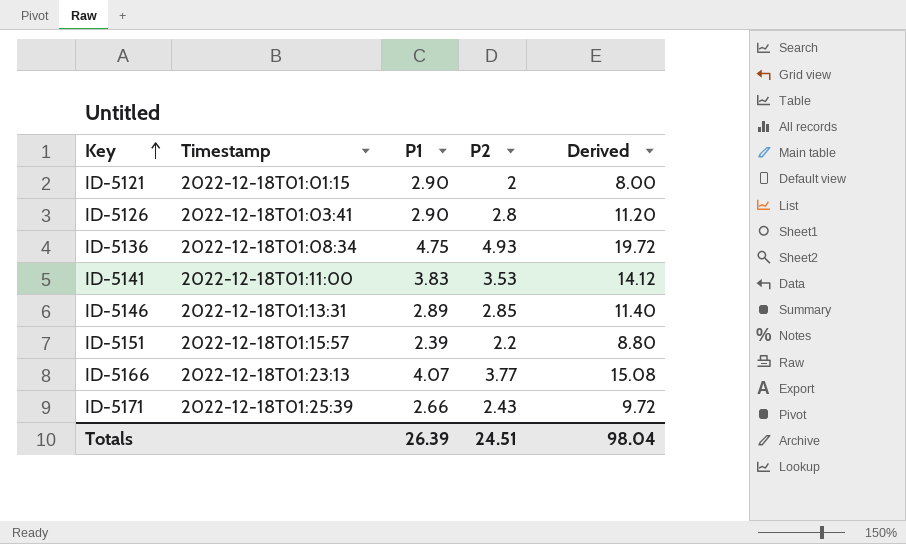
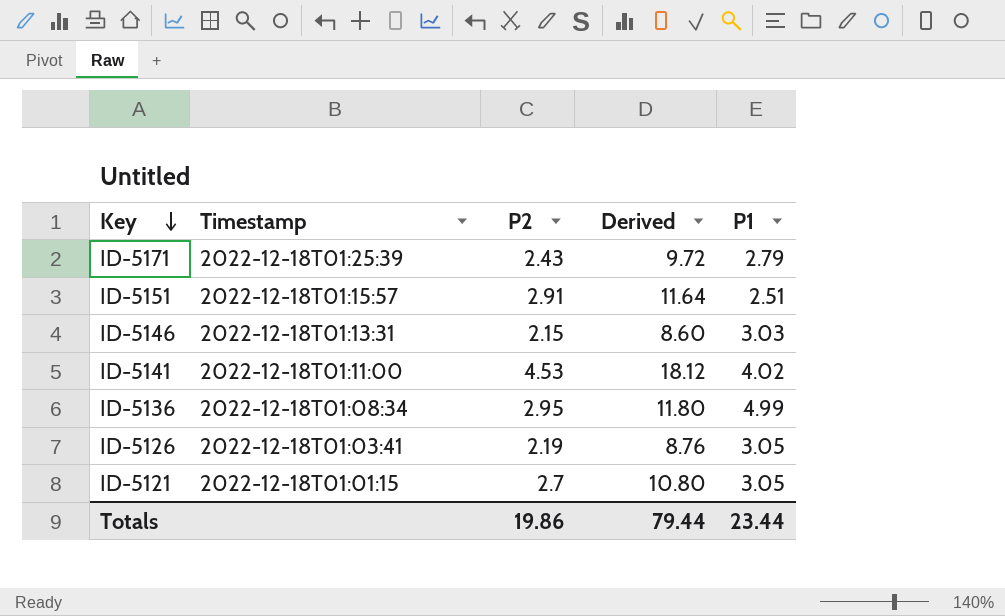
row order: Key ascending -> Key descending
column P1 | position: 3 -> 5
row ID-5166: 2022-12-18T01:23:13 | 4.07 | 3.77 | 15.08 -> none
ID-5171 | P1: 2.66 -> 2.79
ID-5151 | P2: 2.2 -> 2.91
ID-5151 | Derived: 8.80 -> 11.64
ID-5151 | P1: 2.39 -> 2.51
ID-5146 | P2: 2.85 -> 2.15
ID-5146 | Derived: 11.40 -> 8.60
ID-5146 | P1: 2.89 -> 3.03
ID-5141 | P2: 3.53 -> 4.53
ID-5141 | Derived: 14.12 -> 18.12
ID-5141 | P1: 3.83 -> 4.02
ID-5136 | P2: 4.93 -> 2.95
ID-5136 | Derived: 19.72 -> 11.80
ID-5136 | P1: 4.75 -> 4.99
ID-5126 | P2: 2.8 -> 2.19
ID-5126 | Derived: 11.20 -> 8.76
ID-5126 | P1: 2.90 -> 3.05
ID-5121 | P2: 2 -> 2.7
ID-5121 | Derived: 8.00 -> 10.80
ID-5121 | P1: 2.90 -> 3.05
Totals | P2: 24.51 -> 19.86
Totals | Derived: 98.04 -> 79.44
Totals | P1: 26.39 -> 23.44

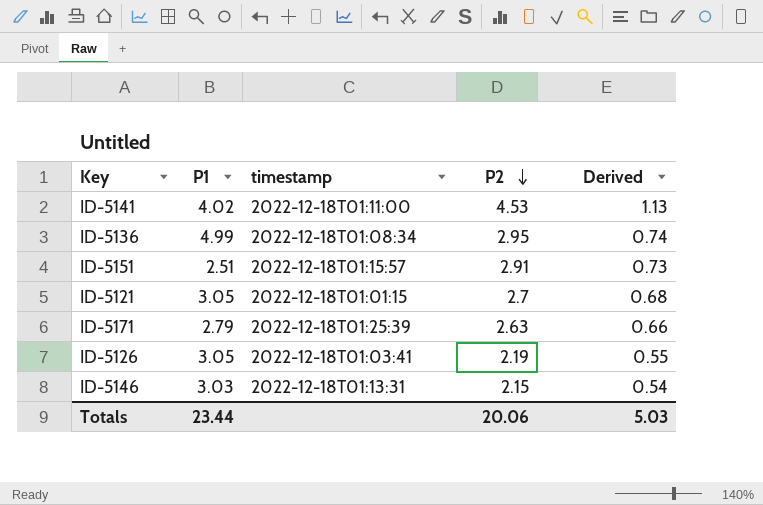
row order: Key descending -> P2 descending
column P1 | position: 5 -> 2
column name: Timestamp -> timestamp
column Derived | formula: [P2] * 4 -> [P2] * 0.25
ID-5171 | P2: 2.43 -> 2.63
Totals | P2: 19.86 -> 20.06
Totals | Derived: 79.44 -> 5.03

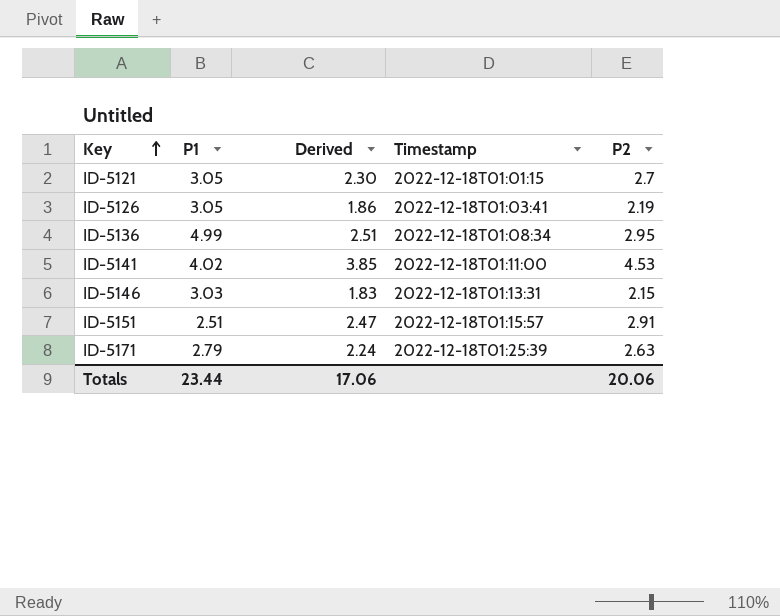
row order: P2 descending -> Key ascending
column Derived | formula: [P2] * 0.25 -> [P2] * 0.85
column Derived | position: 5 -> 3
column name: timestamp -> Timestamp
Totals | Derived: 5.03 -> 17.06

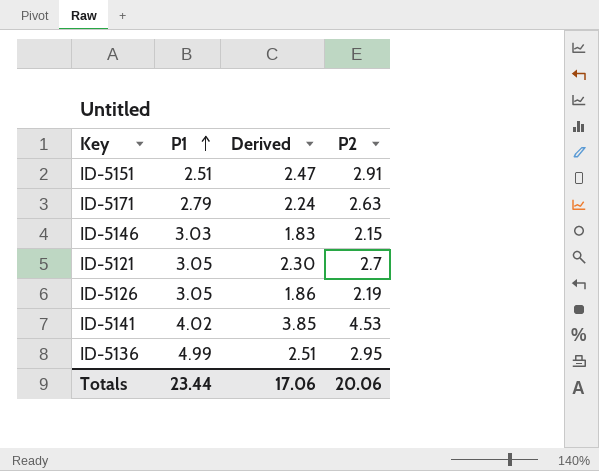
row order: Key ascending -> P1 ascending
column Timestamp | position: 4 -> none

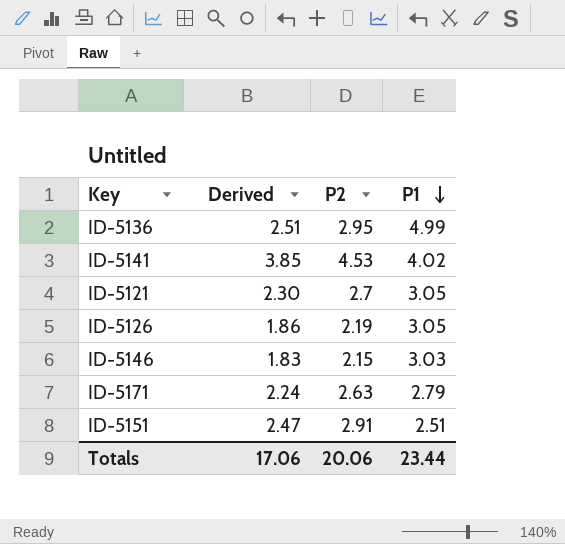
row order: P1 ascending -> P1 descending
column P1 | position: 2 -> 4

